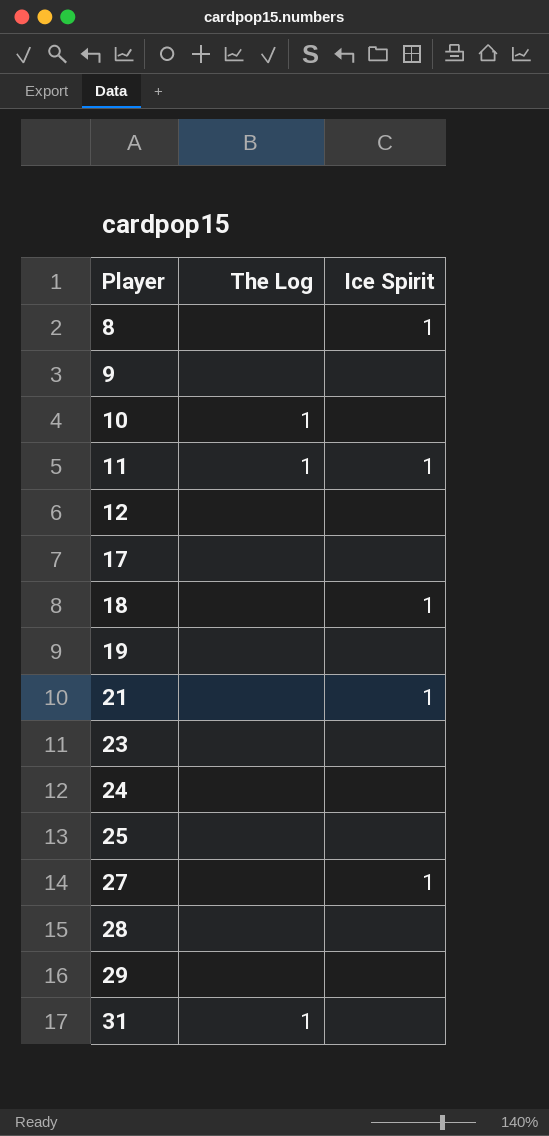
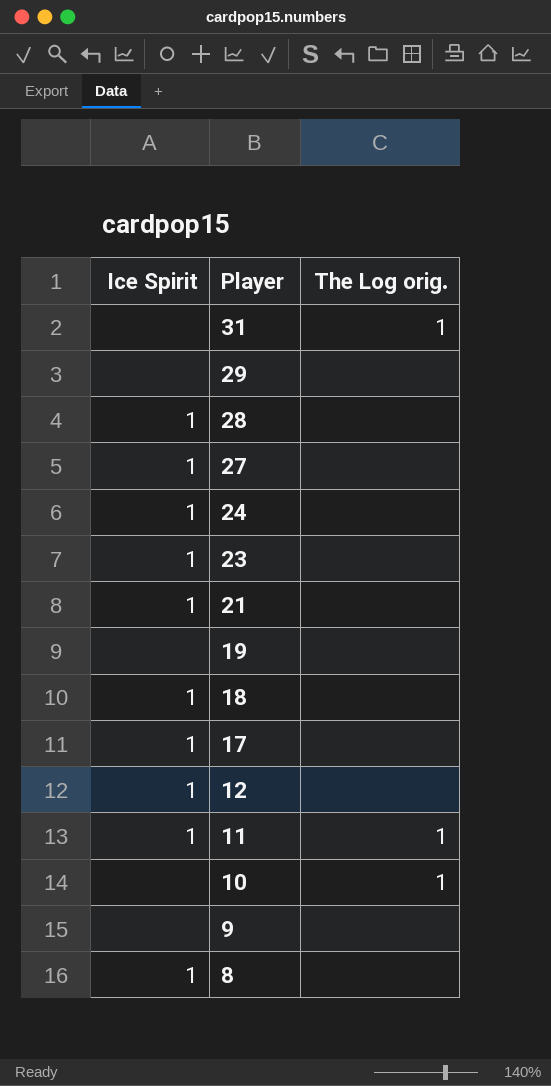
row order: Player ascending -> Player descending
column Ice Spirit | position: 3 -> 1
column name: The Log -> The Log orig.
row 25: none | none -> none
28 | Ice Spirit: none -> 1
24 | Ice Spirit: none -> 1
23 | Ice Spirit: none -> 1
17 | Ice Spirit: none -> 1
12 | Ice Spirit: none -> 1

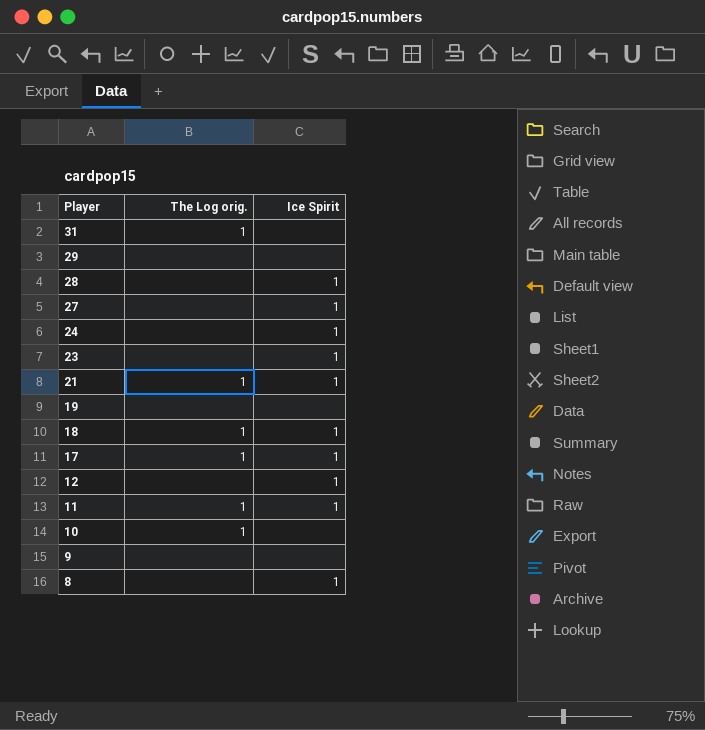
column Ice Spirit | position: 1 -> 3
21 | The Log orig.: none -> 1
18 | The Log orig.: none -> 1
17 | The Log orig.: none -> 1

